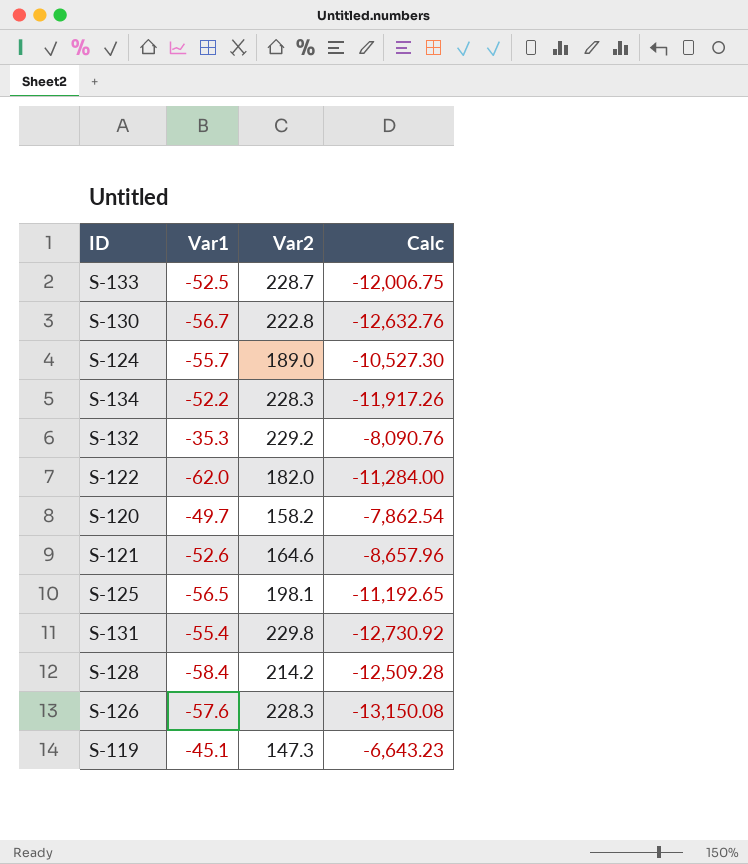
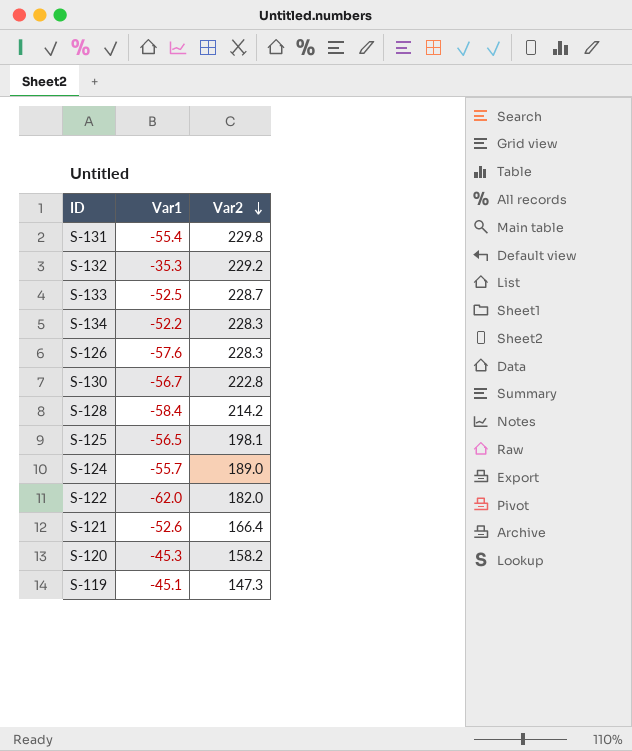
row order: none -> Var2 descending
column Calc | formula: [Var1] * [Var2] -> none
S-121 | Var2: 164.6 -> 166.4
S-120 | Var1: -49.7 -> -45.3

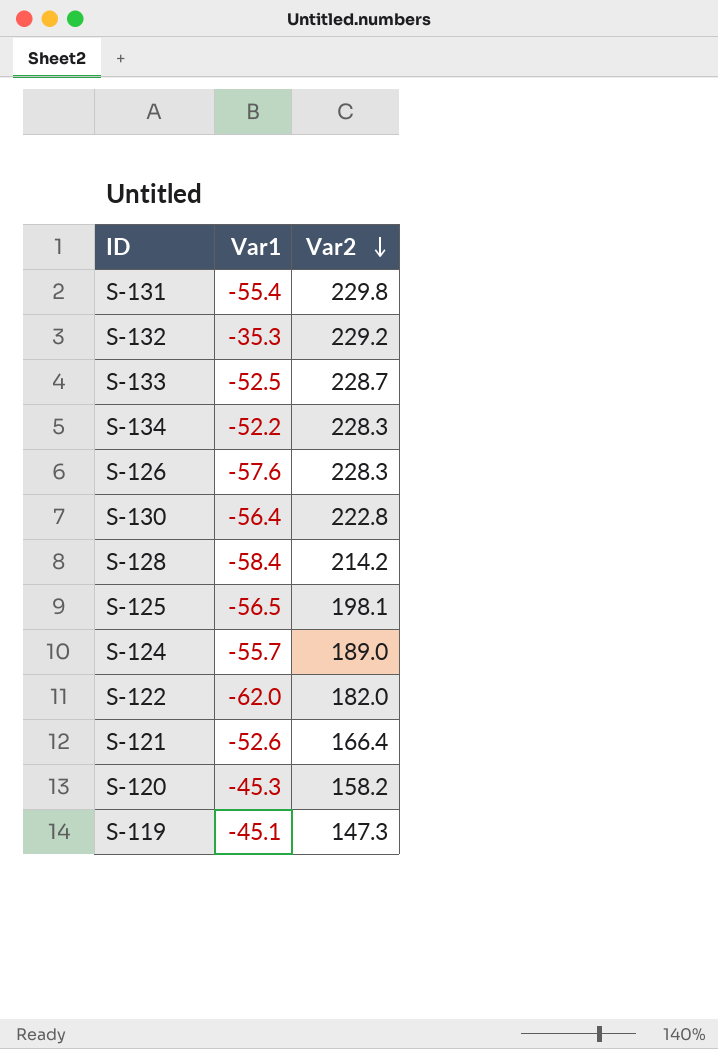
S-130 | Var1: -56.7 -> -56.4

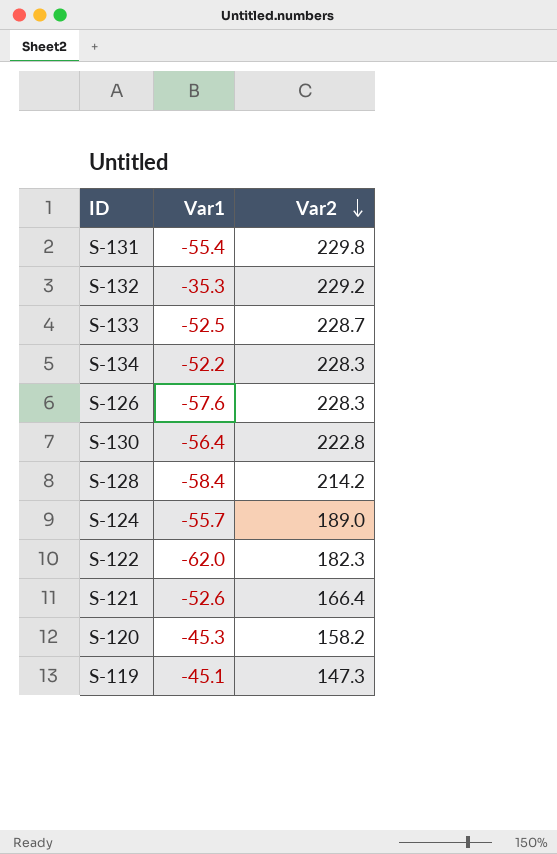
row S-125: -56.5 | 198.1 -> none
S-122 | Var2: 182.0 -> 182.3

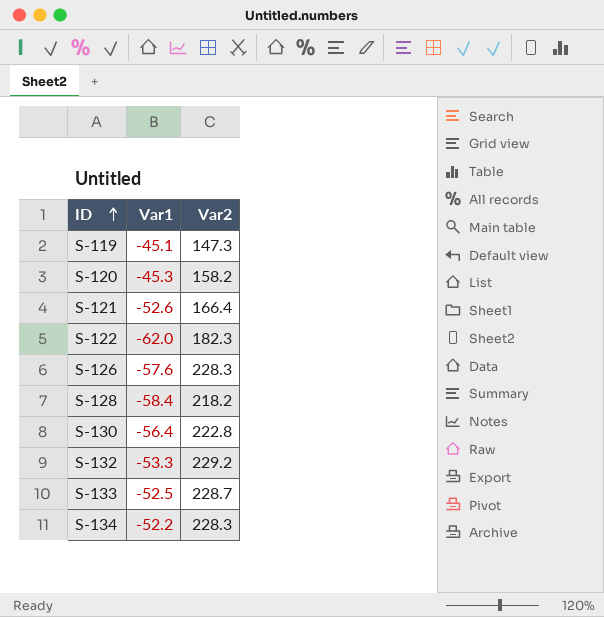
row order: Var2 descending -> ID ascending
row S-131: -55.4 | 229.8 -> none
row S-124: -55.7 | 189.0 -> none
S-128 | Var2: 214.2 -> 218.2
S-132 | Var1: -35.3 -> -53.3

